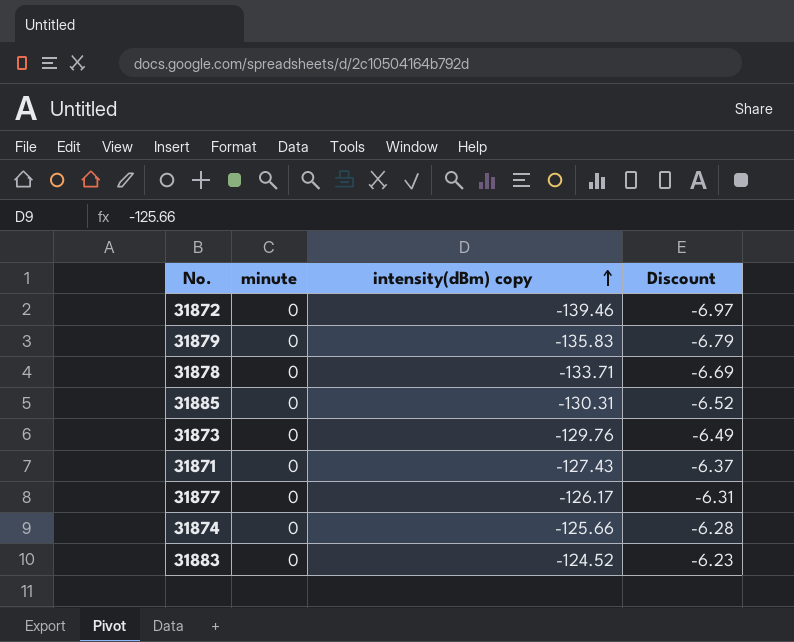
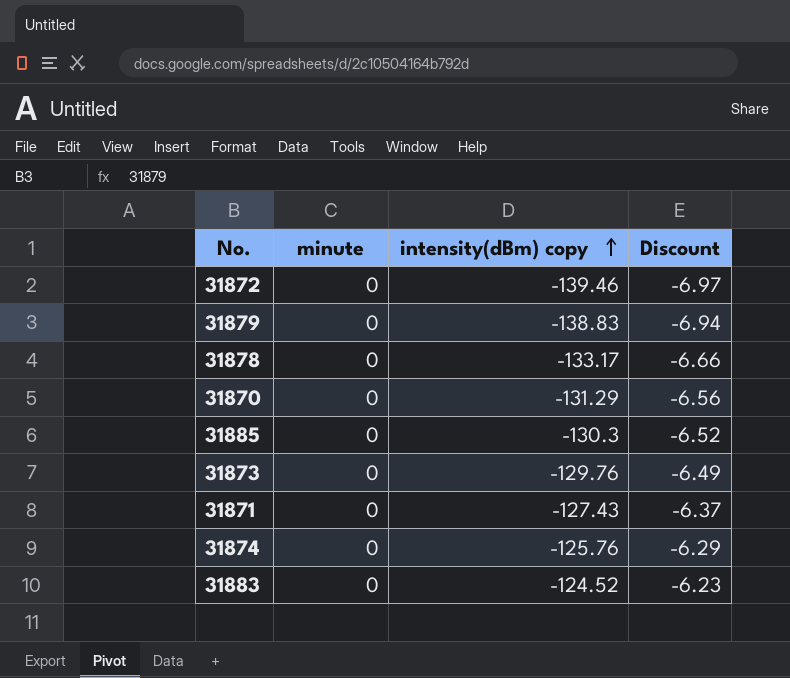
row 31877: 0 | -126.17 | -6.31 -> none
31879 | intensity(dBm) copy: -135.83 -> -138.83
31879 | Discount: -6.79 -> -6.94
31878 | intensity(dBm) copy: -133.71 -> -133.17
31878 | Discount: -6.69 -> -6.66
row 31870: none -> 0 | -131.29 | -6.56
31885 | intensity(dBm) copy: -130.31 -> -130.3
31874 | intensity(dBm) copy: -125.66 -> -125.76
31874 | Discount: -6.28 -> -6.29

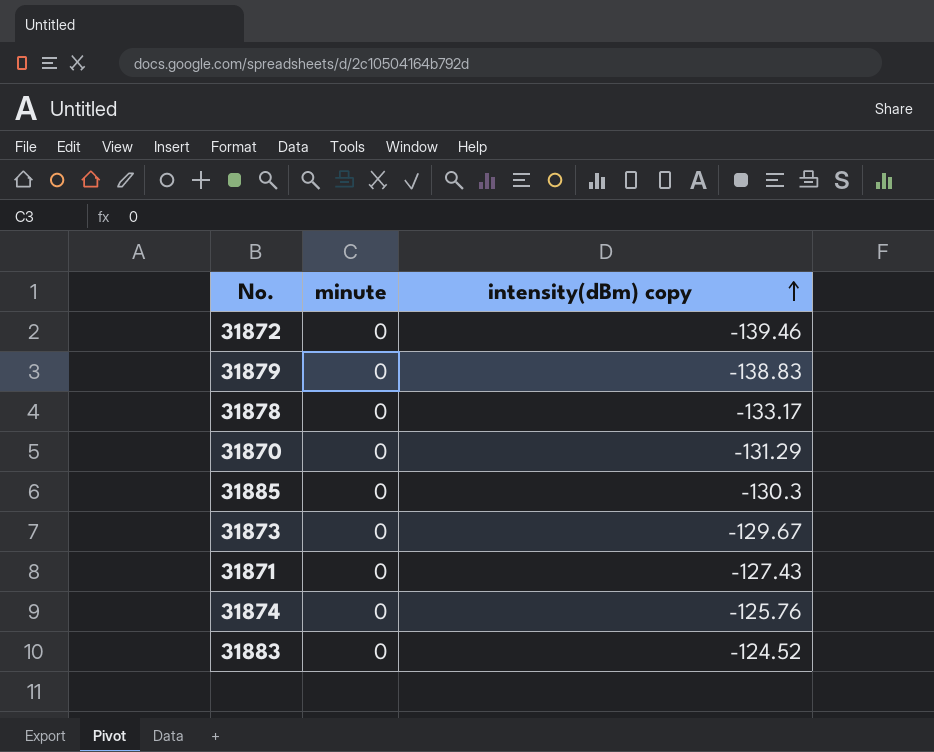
column Discount | formula: [intensity(dBm) copy] * 0.05 -> none
31873 | intensity(dBm) copy: -129.76 -> -129.67

